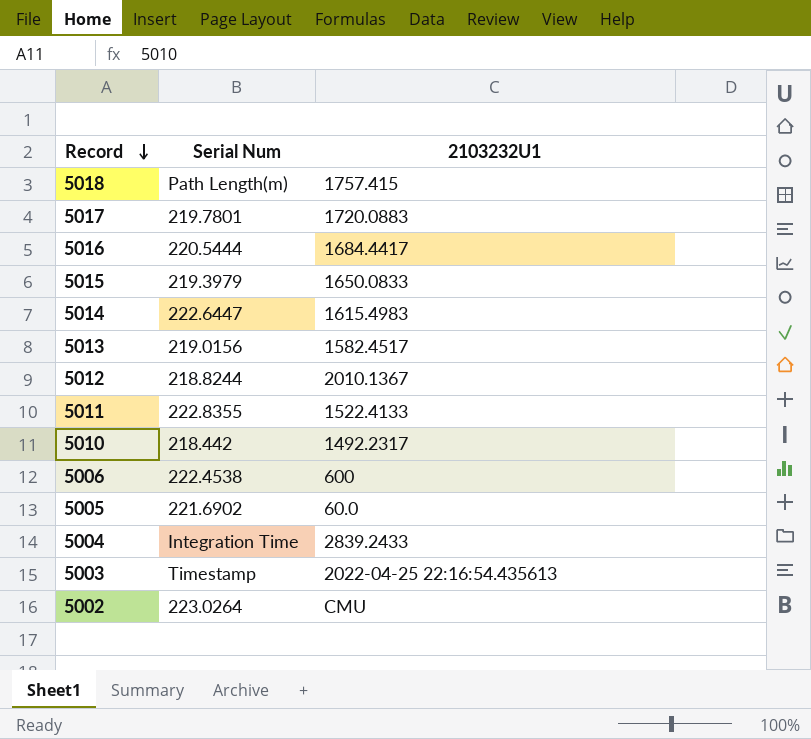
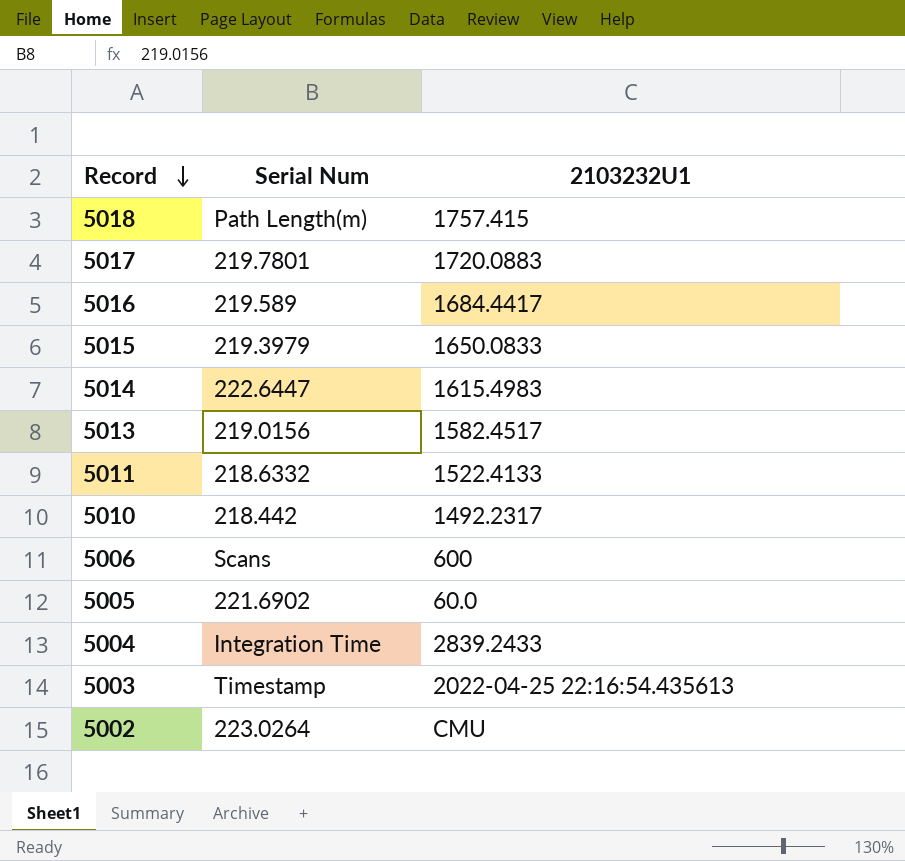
row 5012: 218.8244 | 2010.1367 -> none
5016 | Serial Num: 220.5444 -> 219.589
5011 | Serial Num: 222.8355 -> 218.6332
5006 | Serial Num: 222.4538 -> Scans

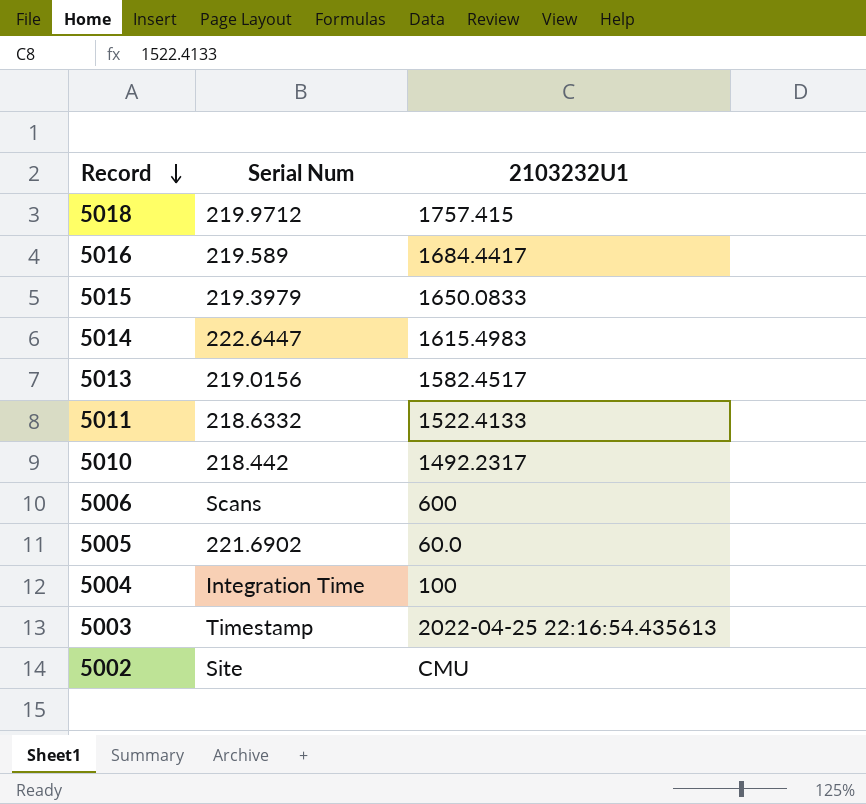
row 5017: 219.7801 | 1720.0883 -> none
5018 | Serial Num: Path Length(m) -> 219.9712
5004 | 2103232U1: 2839.2433 -> 100
5002 | Serial Num: 223.0264 -> Site

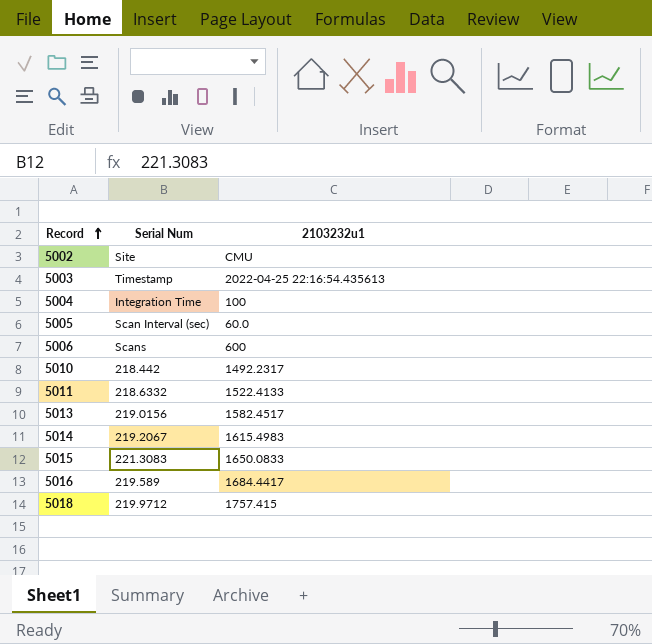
row order: Record descending -> Record ascending
column name: 2103232U1 -> 2103232u1
5005 | Serial Num: 221.6902 -> Scan Interval (sec)
5014 | Serial Num: 222.6447 -> 219.2067
5015 | Serial Num: 219.3979 -> 221.3083

